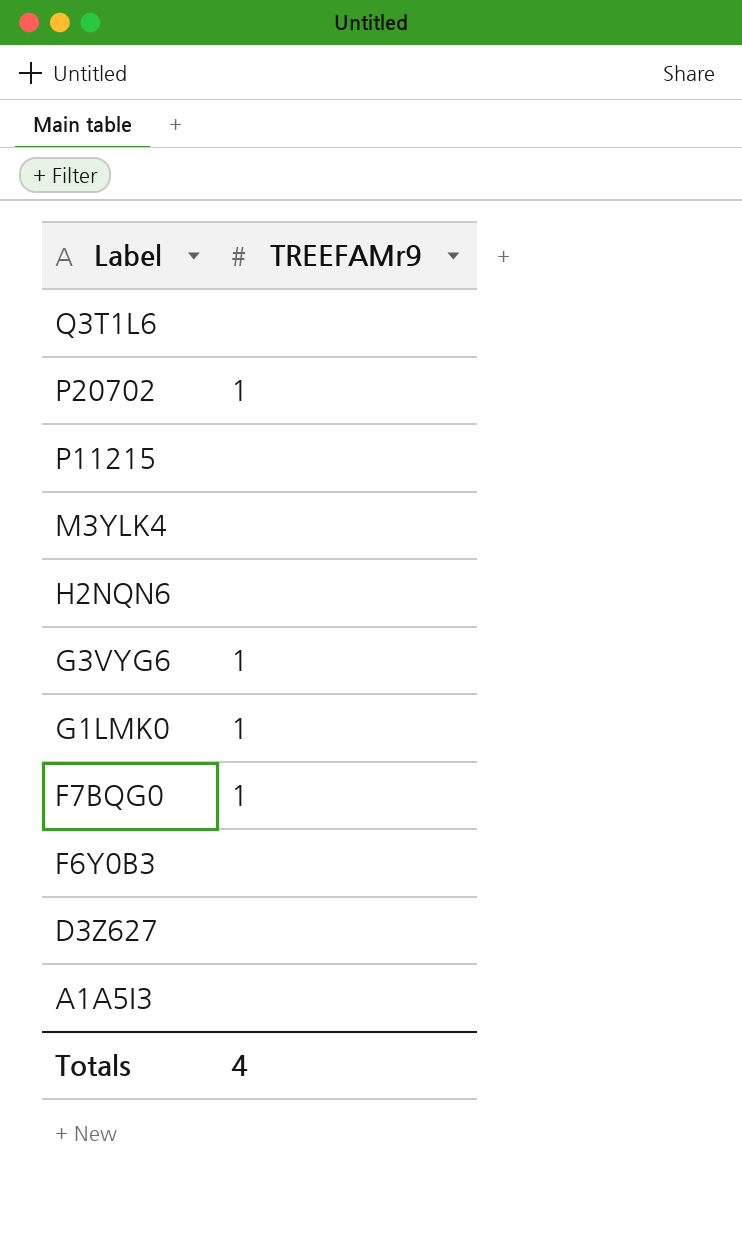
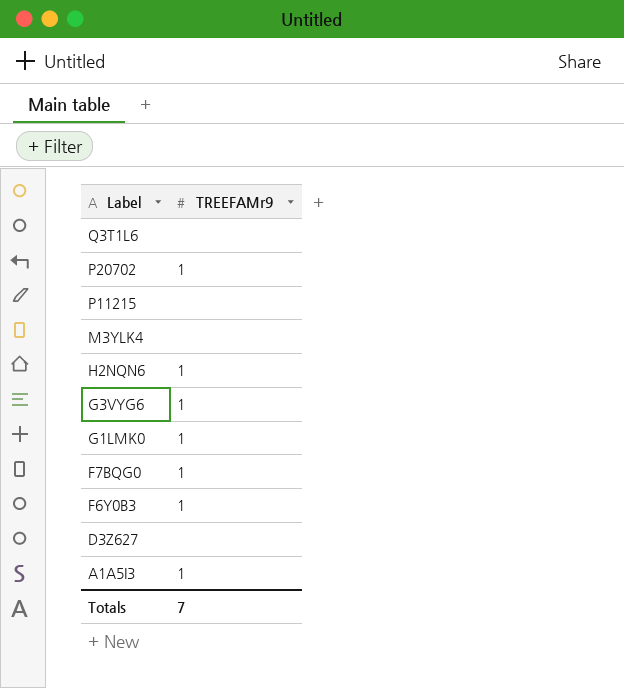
H2NQN6 | TREEFAMr9: none -> 1
F6Y0B3 | TREEFAMr9: none -> 1
A1A5I3 | TREEFAMr9: none -> 1
Totals | TREEFAMr9: 4 -> 7

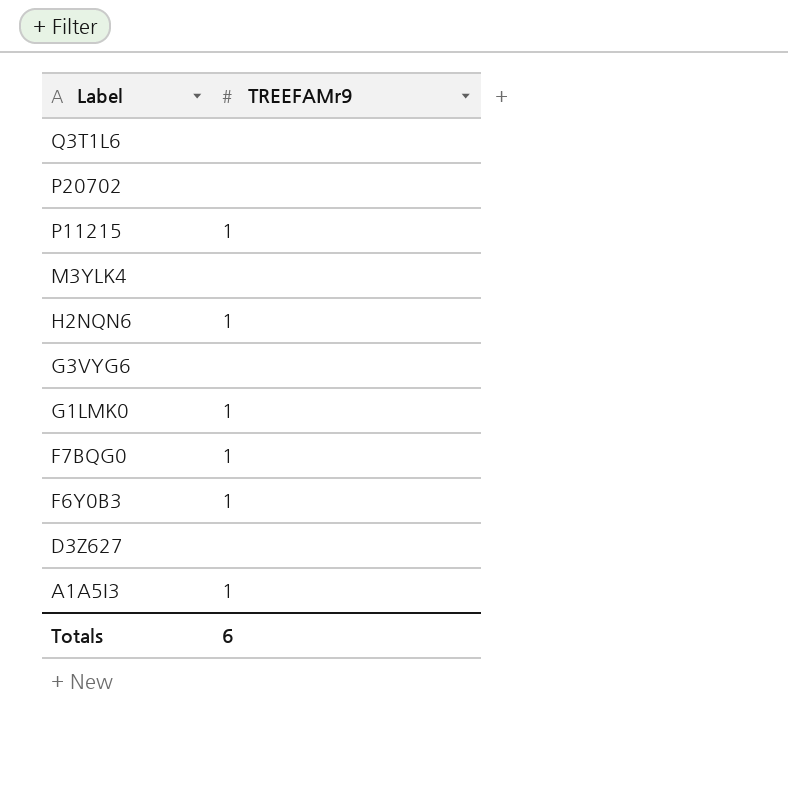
P20702 | TREEFAMr9: 1 -> none
P11215 | TREEFAMr9: none -> 1
G3VYG6 | TREEFAMr9: 1 -> none
Totals | TREEFAMr9: 7 -> 6

